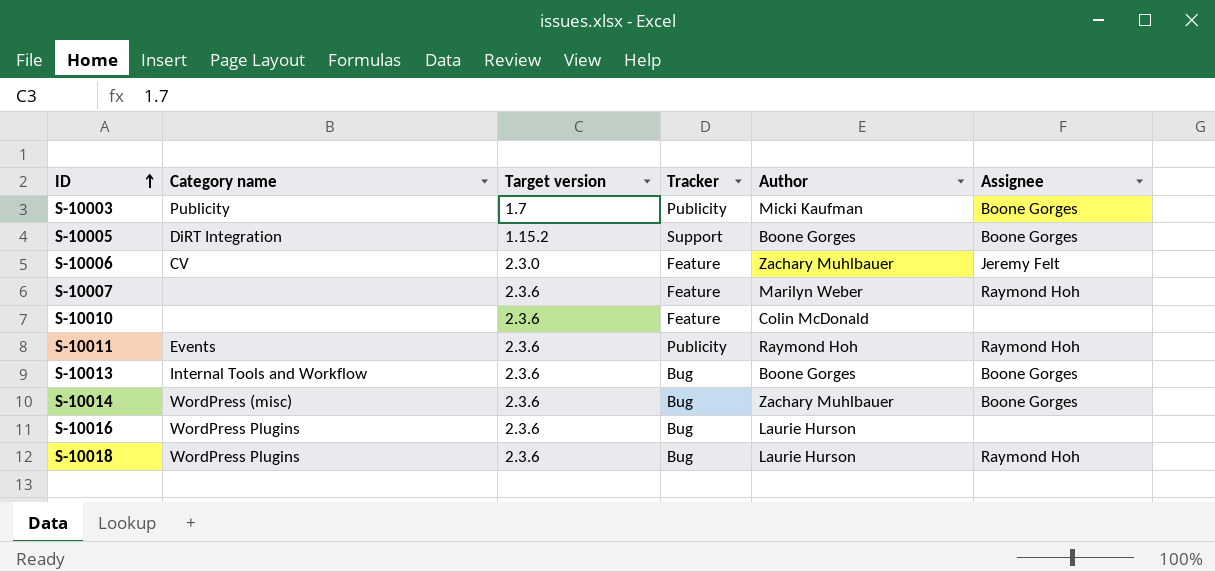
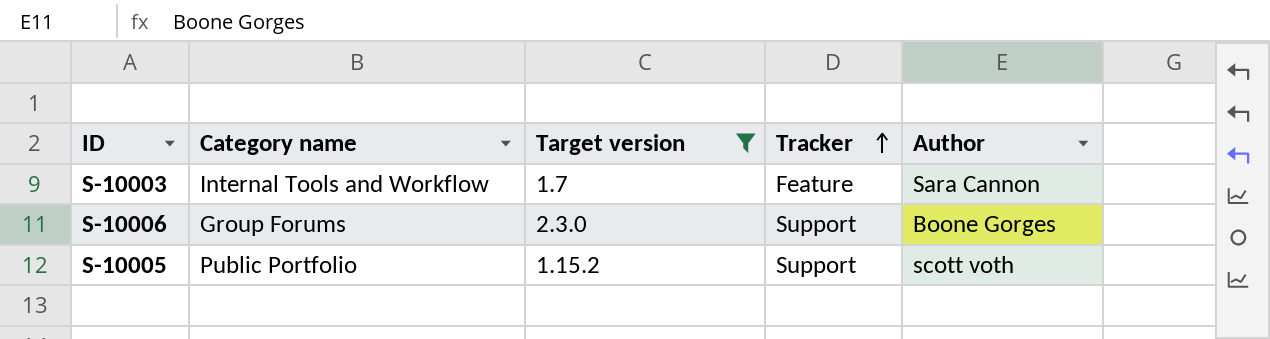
filter: none -> Target version != 2.3.6
row order: ID ascending -> Tracker ascending
column Assignee | position: 6 -> none
S-10003 | Category name: Publicity -> Internal Tools and Workflow
S-10003 | Tracker: Publicity -> Feature
S-10003 | Author: Micki Kaufman -> Sara Cannon
S-10006 | Category name: CV -> Group Forums
S-10006 | Tracker: Feature -> Support
S-10006 | Author: Zachary Muhlbauer -> Boone Gorges
S-10005 | Category name: DiRT Integration -> Public Portfolio
S-10005 | Author: Boone Gorges -> scott voth

